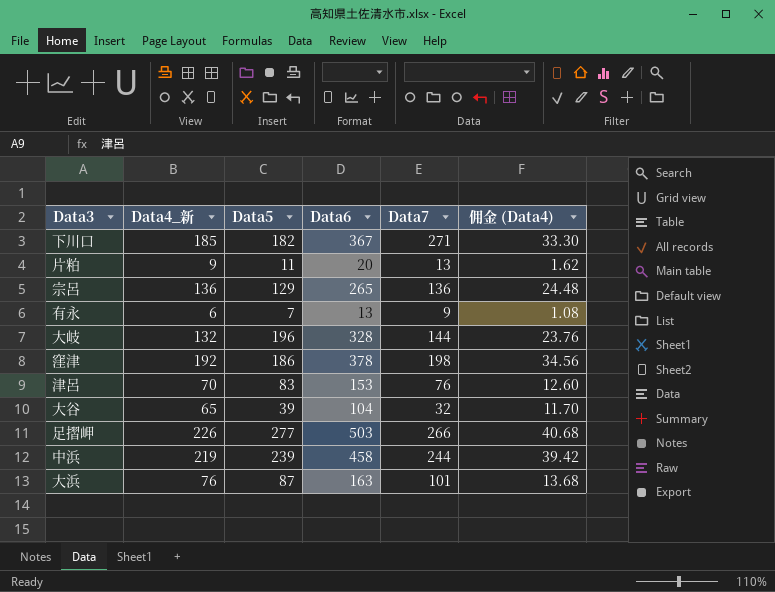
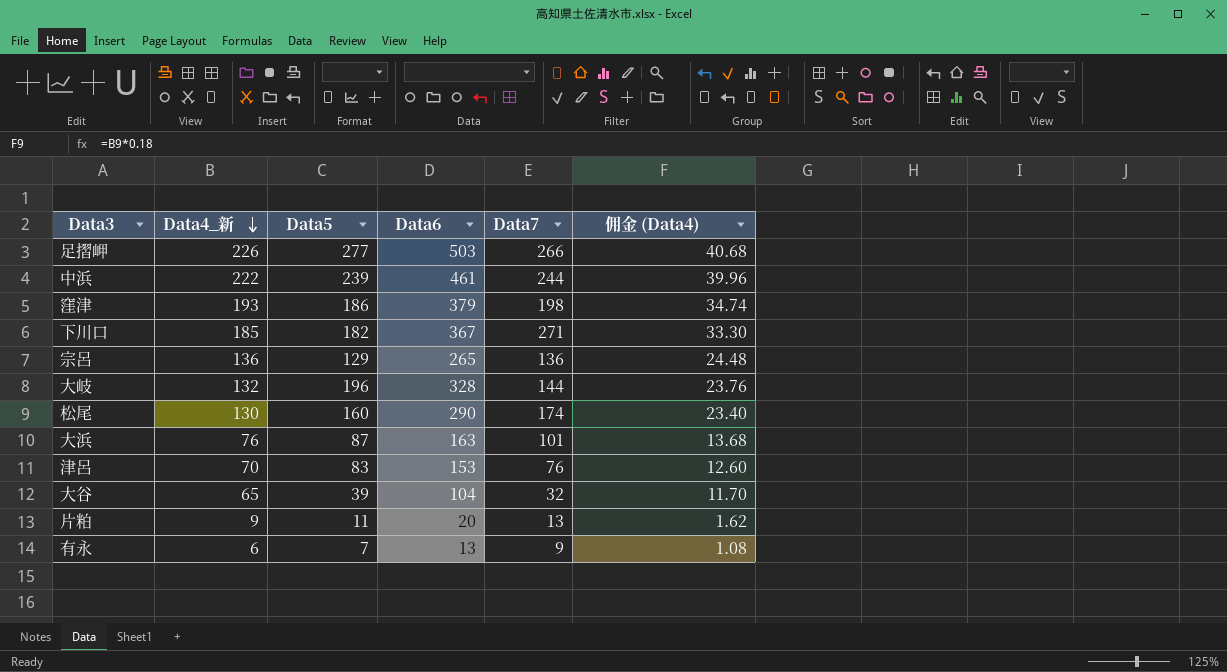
row order: none -> Data4_新 descending
中浜 | Data4_新: 219 -> 222
中浜 | Data6: 458 -> 461
中浜 | 佣金 (Data4): 39.42 -> 39.96
窪津 | Data4_新: 192 -> 193
窪津 | Data6: 378 -> 379
窪津 | 佣金 (Data4): 34.56 -> 34.74
row 松尾: none -> 130 | 160 | 290 | 174 | 23.40

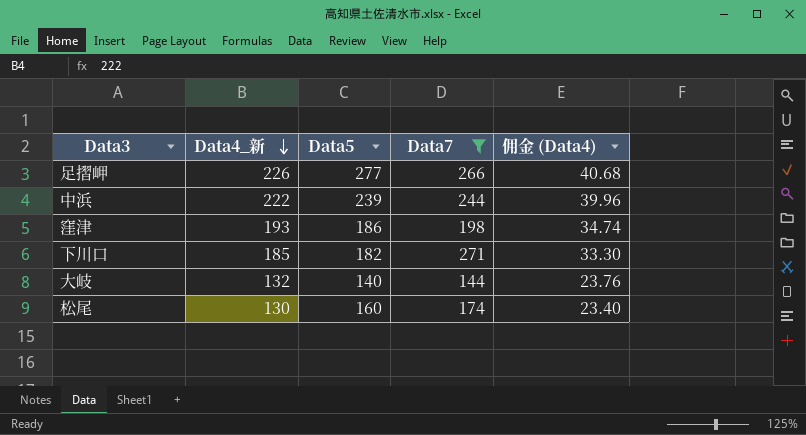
filter: none -> Data7 >= 144
column Data6 | formula: [Data4_新] + [Data5] -> none
大岐 | Data5: 196 -> 140

